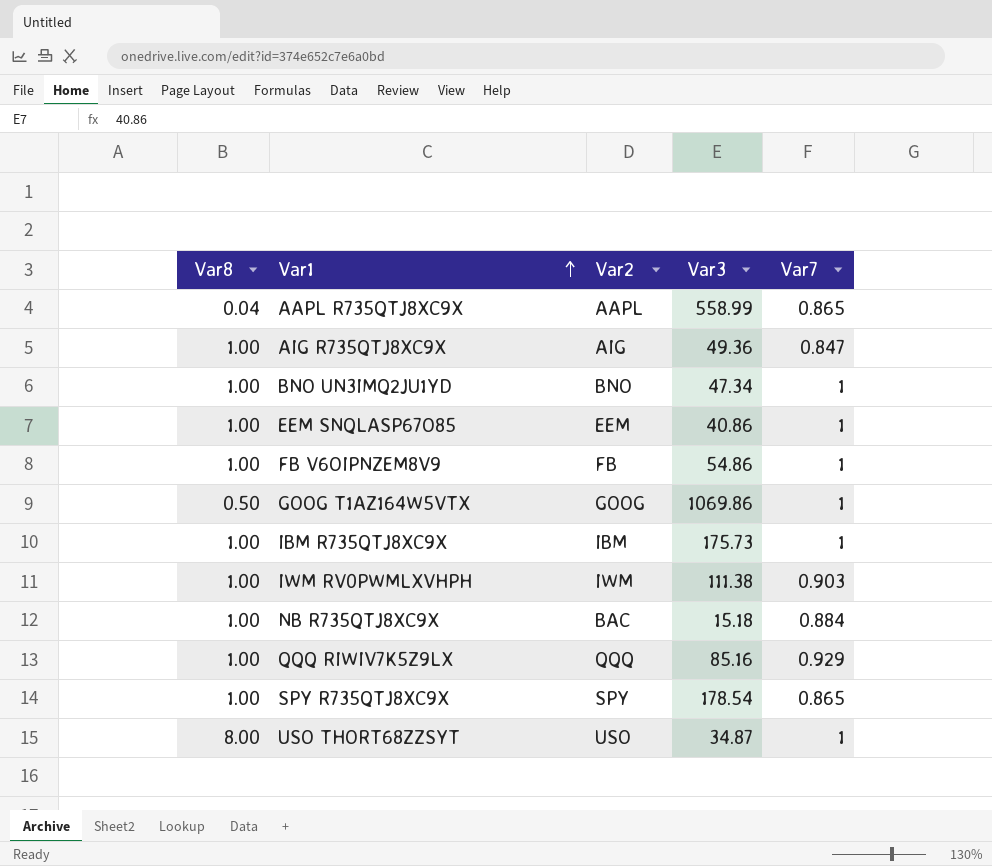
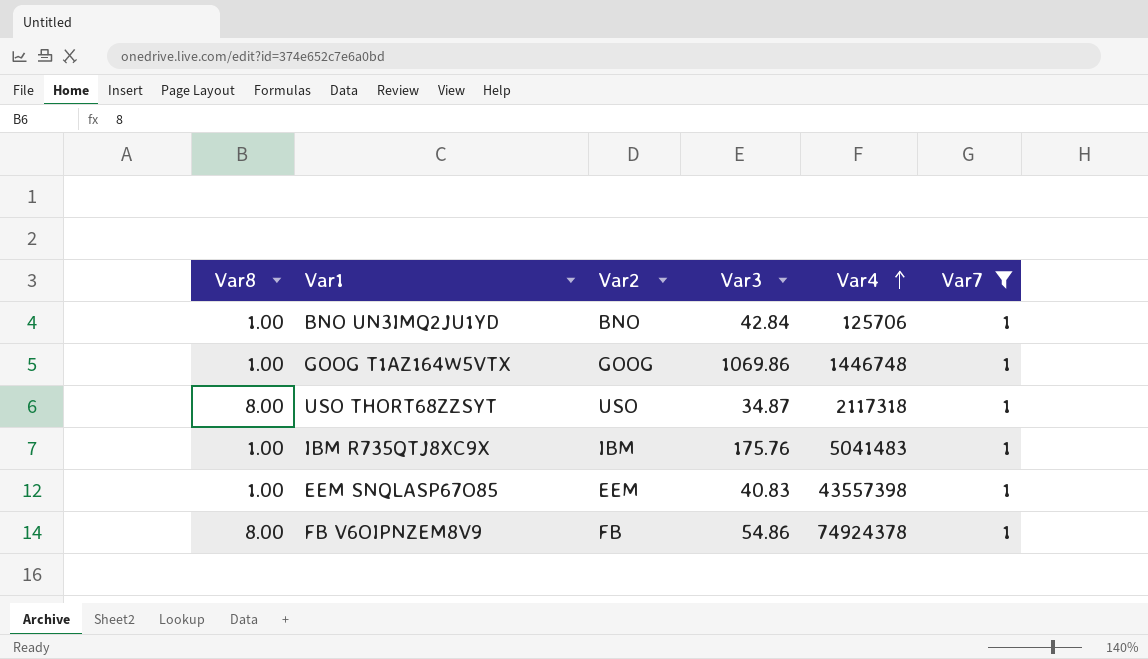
filter: none -> Var7 = 1
row order: Var1 ascending -> Var4 ascending
column Var4 | position: none -> 5
BNO UN3IMQ2JU1YD | Var3: 47.34 -> 42.84
GOOG T1AZ164W5VTX | Var8: 0.50 -> 1.00
IBM R735QTJ8XC9X | Var3: 175.73 -> 175.76
EEM SNQLASP67O85 | Var3: 40.86 -> 40.83
FB V6OIPNZEM8V9 | Var8: 1.00 -> 8.00

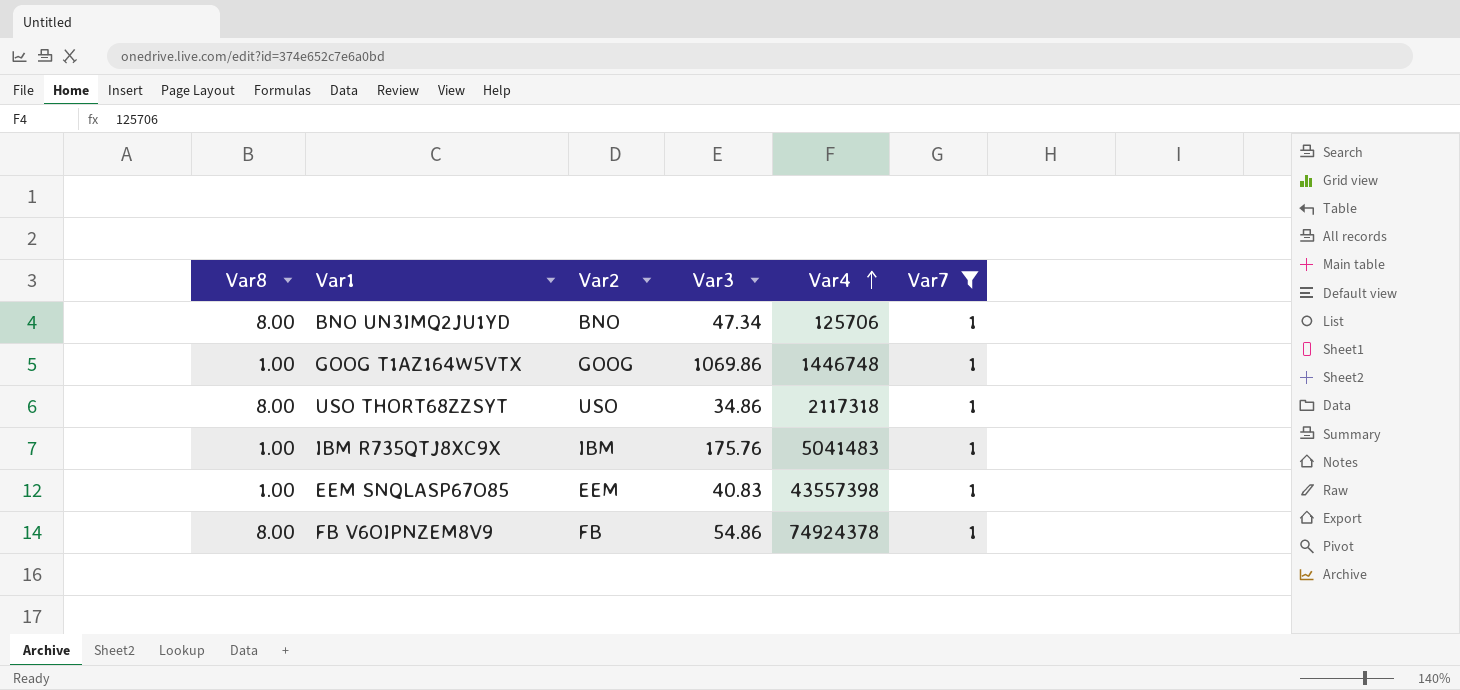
BNO UN3IMQ2JU1YD | Var8: 1.00 -> 8.00
BNO UN3IMQ2JU1YD | Var3: 42.84 -> 47.34
USO THORT68ZZSYT | Var3: 34.87 -> 34.86

